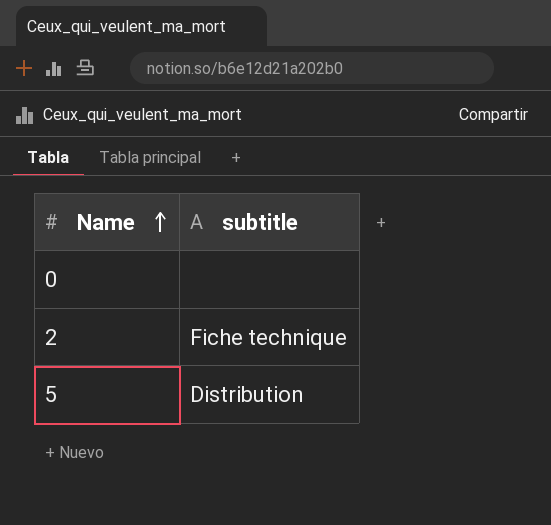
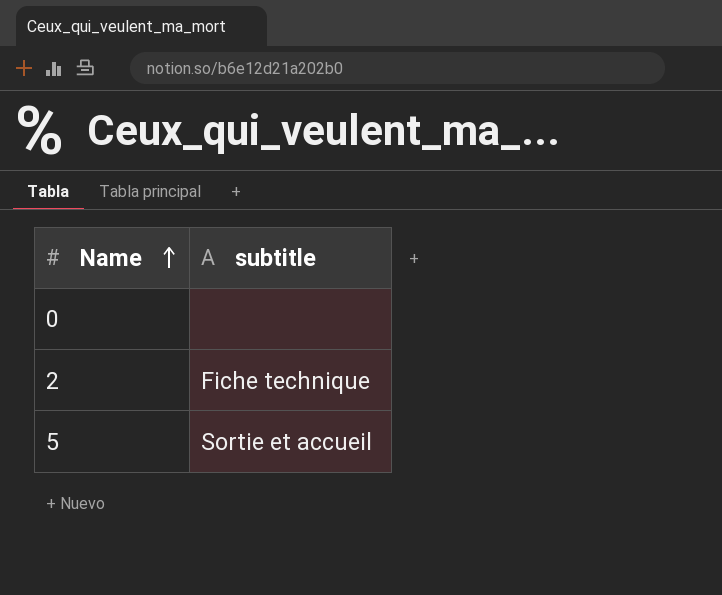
5 | subtitle: Distribution -> Sortie et accueil

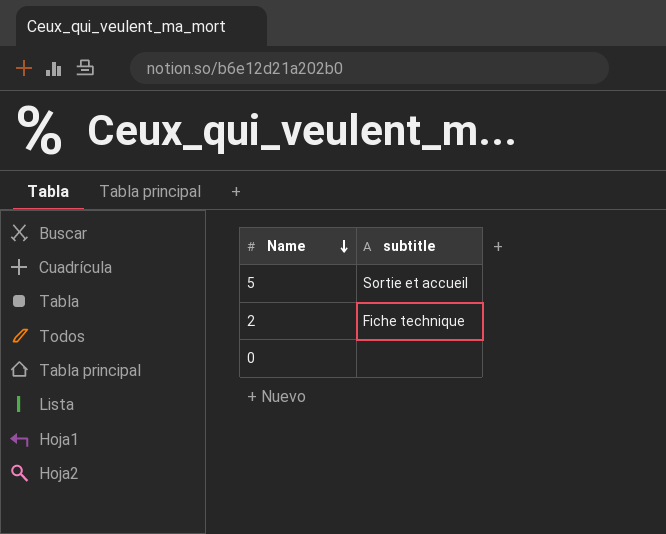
row order: Name ascending -> Name descending

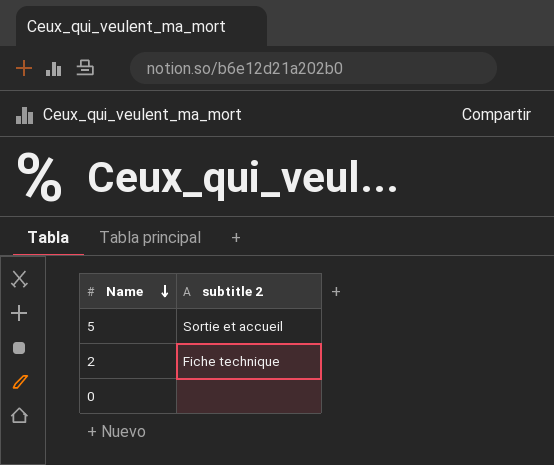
column name: subtitle -> subtitle 2

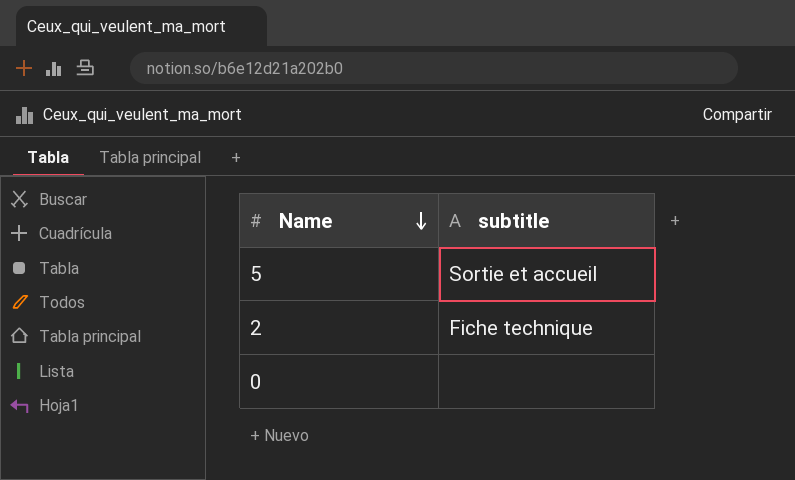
column name: subtitle 2 -> subtitle

